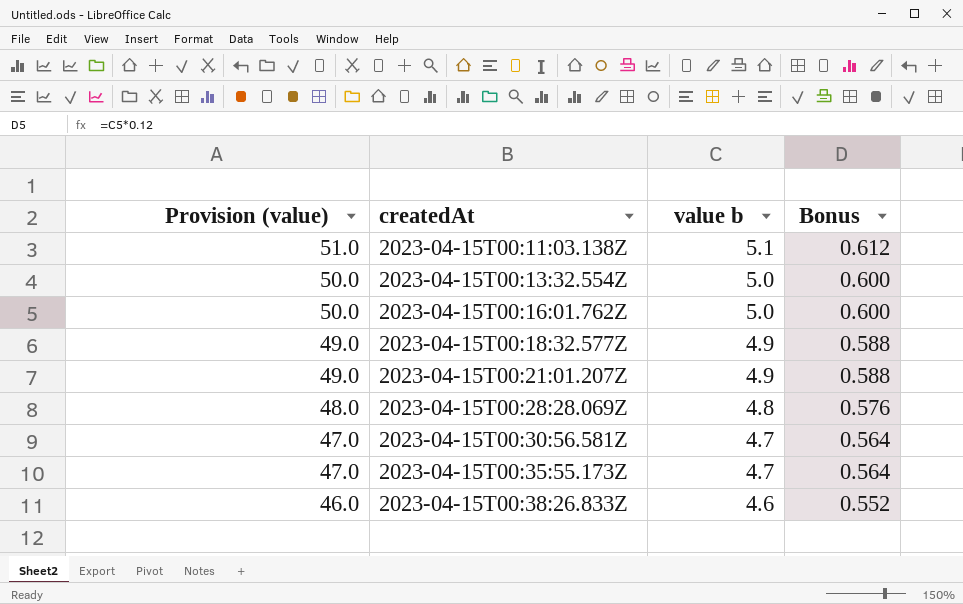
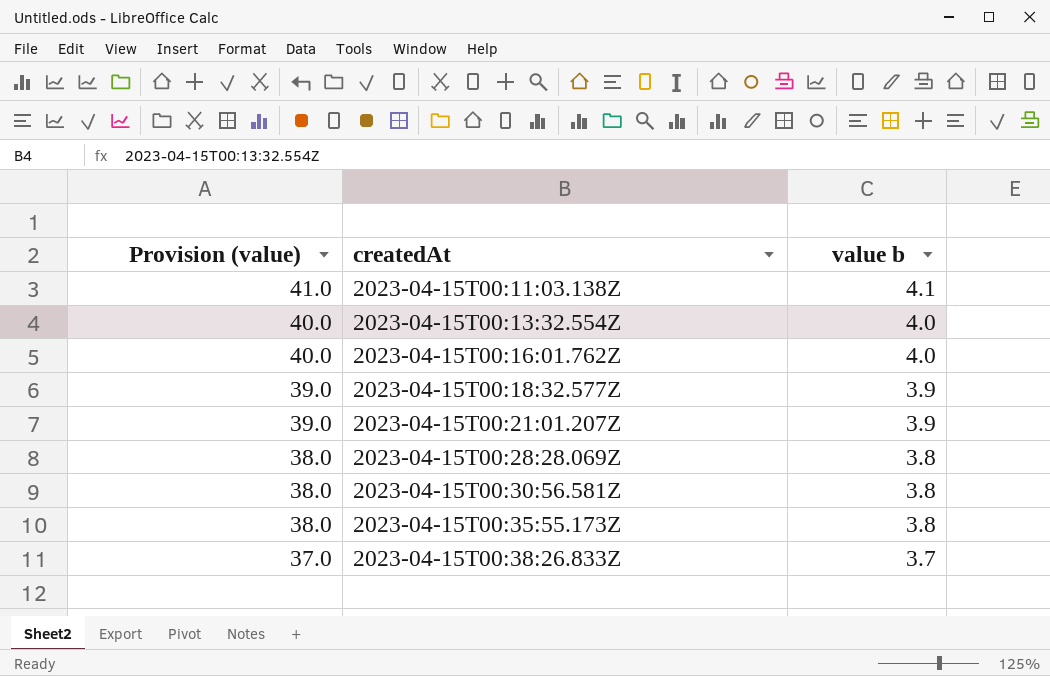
column Bonus | formula: [value b] * 0.12 -> none
2023-04-15T00:11:03.138Z | Provision (value): 51.0 -> 41.0
2023-04-15T00:11:03.138Z | value b: 5.1 -> 4.1
2023-04-15T00:13:32.554Z | Provision (value): 50.0 -> 40.0
2023-04-15T00:13:32.554Z | value b: 5.0 -> 4.0
2023-04-15T00:16:01.762Z | Provision (value): 50.0 -> 40.0
2023-04-15T00:16:01.762Z | value b: 5.0 -> 4.0
2023-04-15T00:18:32.577Z | Provision (value): 49.0 -> 39.0
2023-04-15T00:18:32.577Z | value b: 4.9 -> 3.9
2023-04-15T00:21:01.207Z | Provision (value): 49.0 -> 39.0
2023-04-15T00:21:01.207Z | value b: 4.9 -> 3.9
2023-04-15T00:28:28.069Z | Provision (value): 48.0 -> 38.0
2023-04-15T00:28:28.069Z | value b: 4.8 -> 3.8
2023-04-15T00:30:56.581Z | Provision (value): 47.0 -> 38.0
2023-04-15T00:30:56.581Z | value b: 4.7 -> 3.8
2023-04-15T00:35:55.173Z | Provision (value): 47.0 -> 38.0
2023-04-15T00:35:55.173Z | value b: 4.7 -> 3.8
2023-04-15T00:38:26.833Z | Provision (value): 46.0 -> 37.0
2023-04-15T00:38:26.833Z | value b: 4.6 -> 3.7

